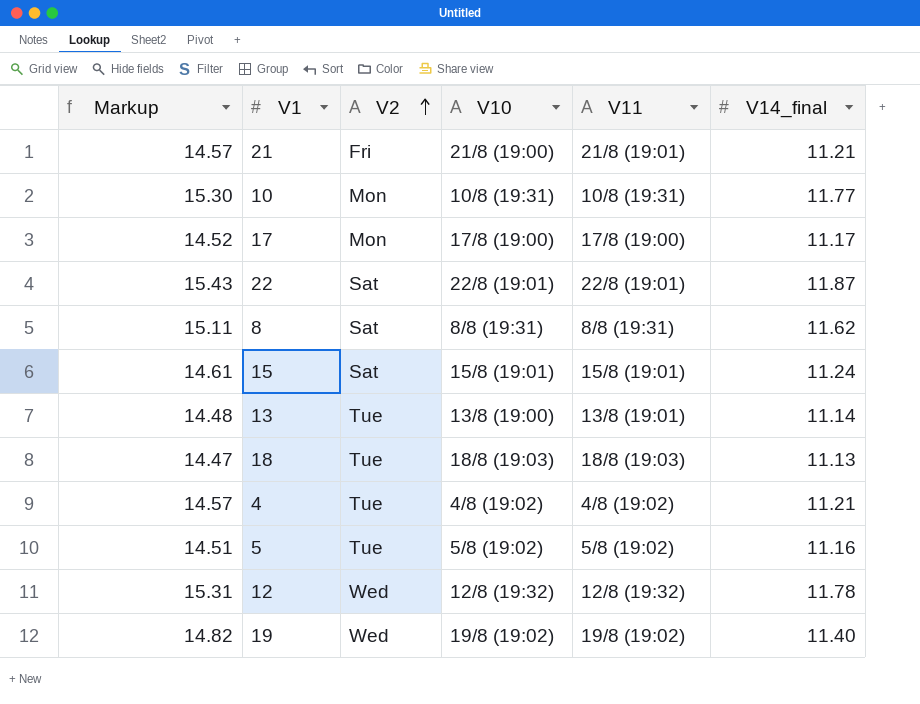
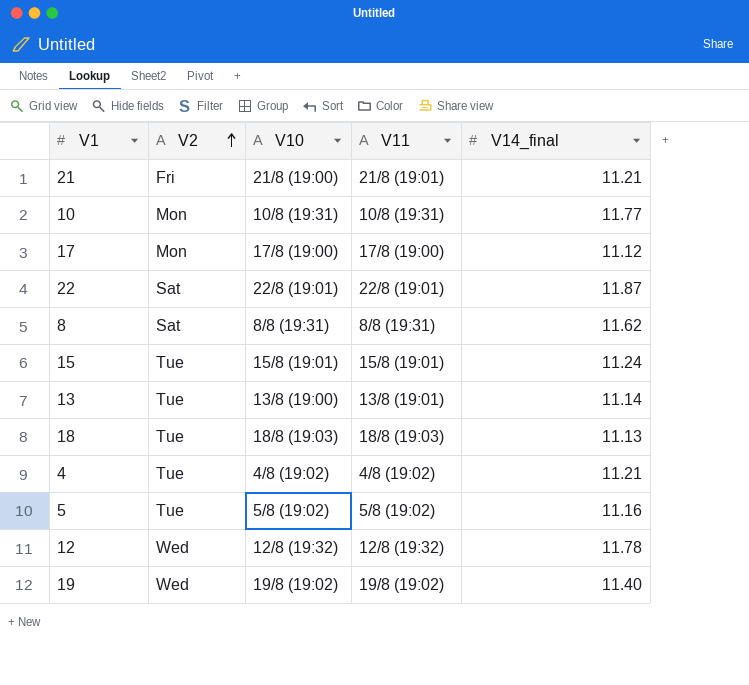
column Markup | formula: [V14_final] * 1.3 -> none
17 | V14_final: 11.17 -> 11.12
15 | V2: Sat -> Tue

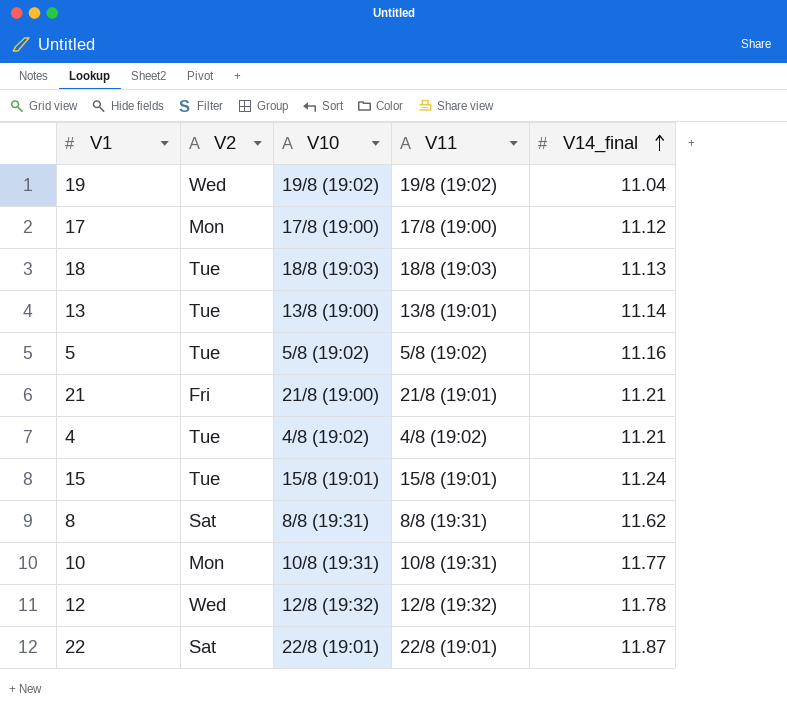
row order: V2 ascending -> V14_final ascending
19 | V14_final: 11.40 -> 11.04

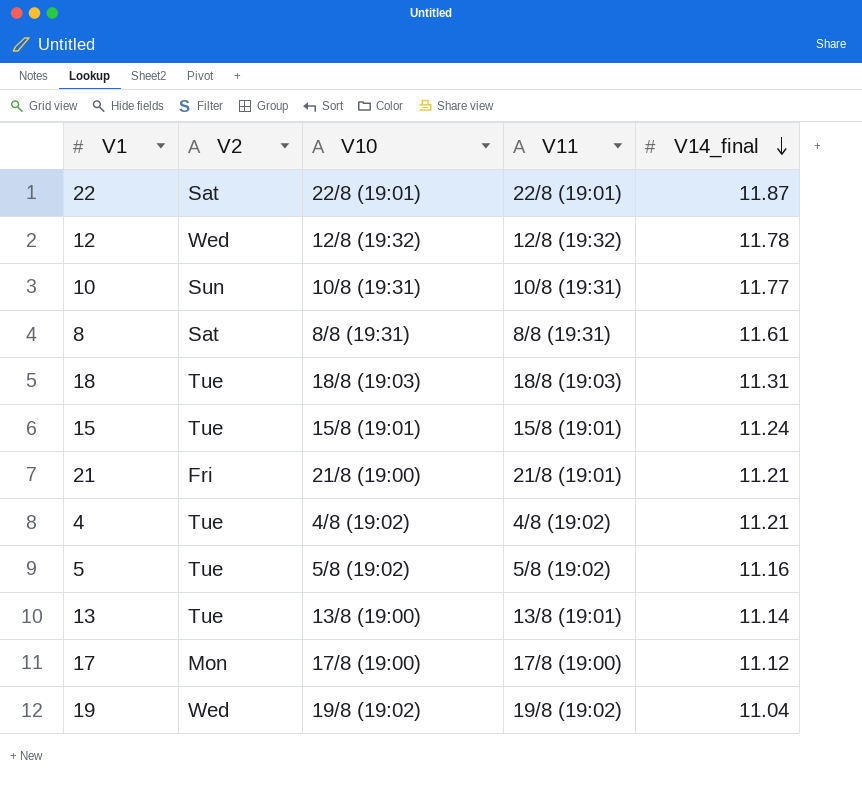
row order: V14_final ascending -> V14_final descending
10 | V2: Mon -> Sun
8 | V14_final: 11.62 -> 11.61
18 | V14_final: 11.13 -> 11.31

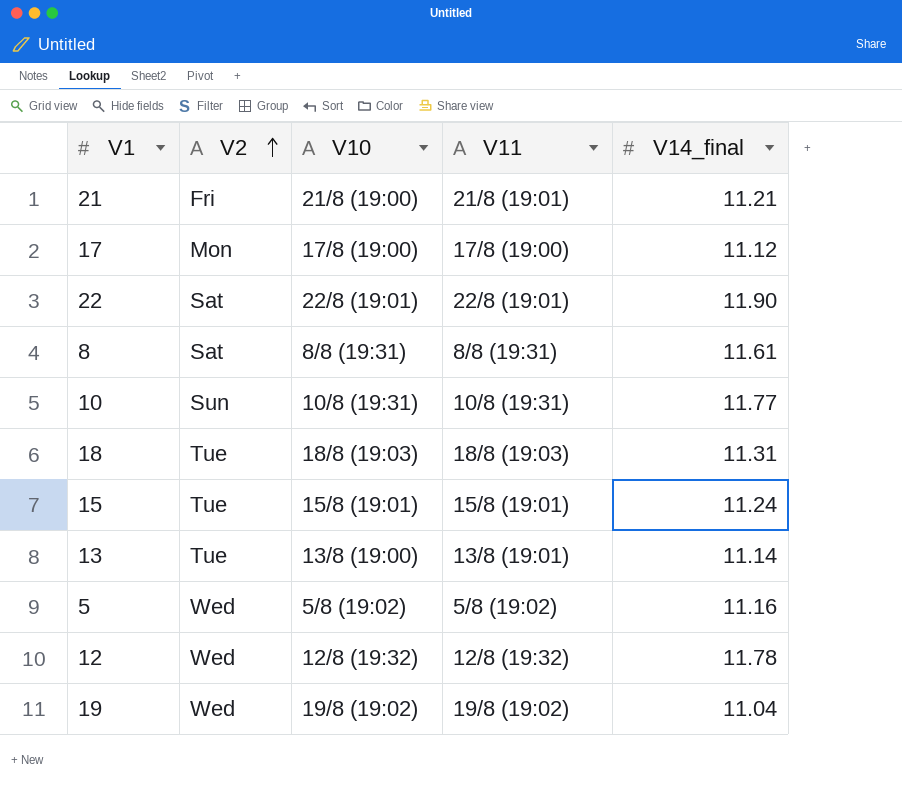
row order: V14_final descending -> V2 ascending
row 4: Tue | 4/8 (19:02) | 4/8 (19:02) | 11.21 -> none
22 | V14_final: 11.87 -> 11.90
5 | V2: Tue -> Wed

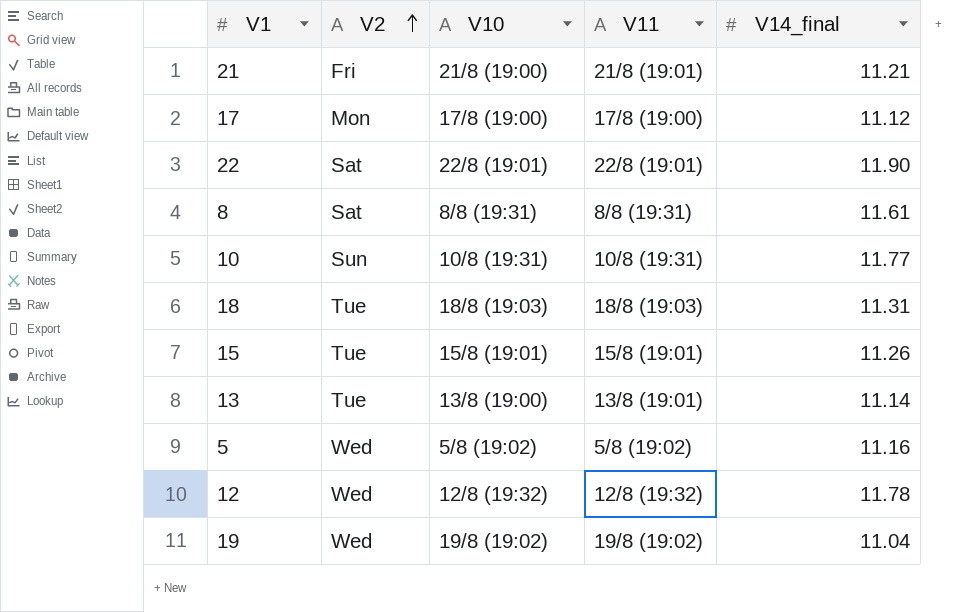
15 | V14_final: 11.24 -> 11.26

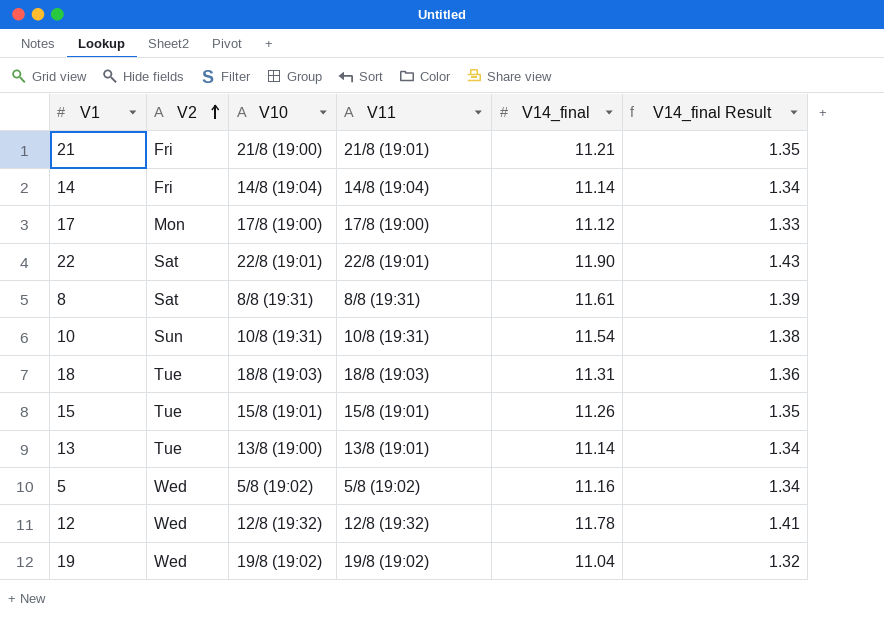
column V14_final Result | formula: none -> [V14_final] * 0.12
row 14: none -> Fri | 14/8 (19:04) | 14/8 (19:04) | 11.14 | 1.34
10 | V14_final: 11.77 -> 11.54

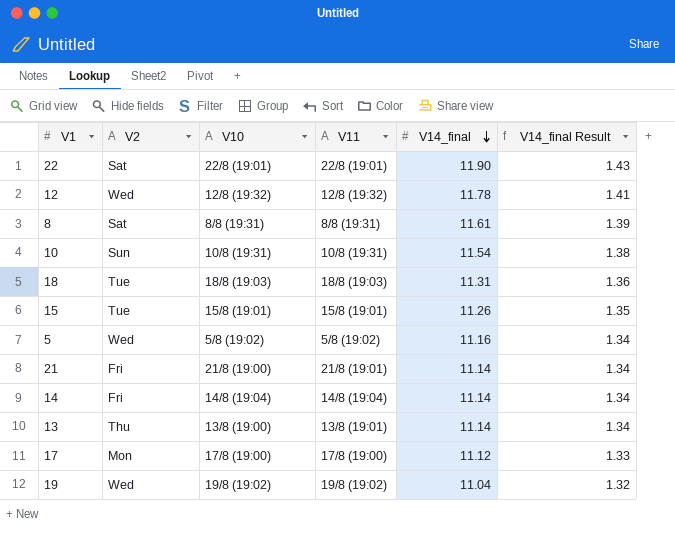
row order: V2 ascending -> V14_final descending
21 | V14_final: 11.21 -> 11.14
21 | V14_final Result: 1.35 -> 1.34
13 | V2: Tue -> Thu

